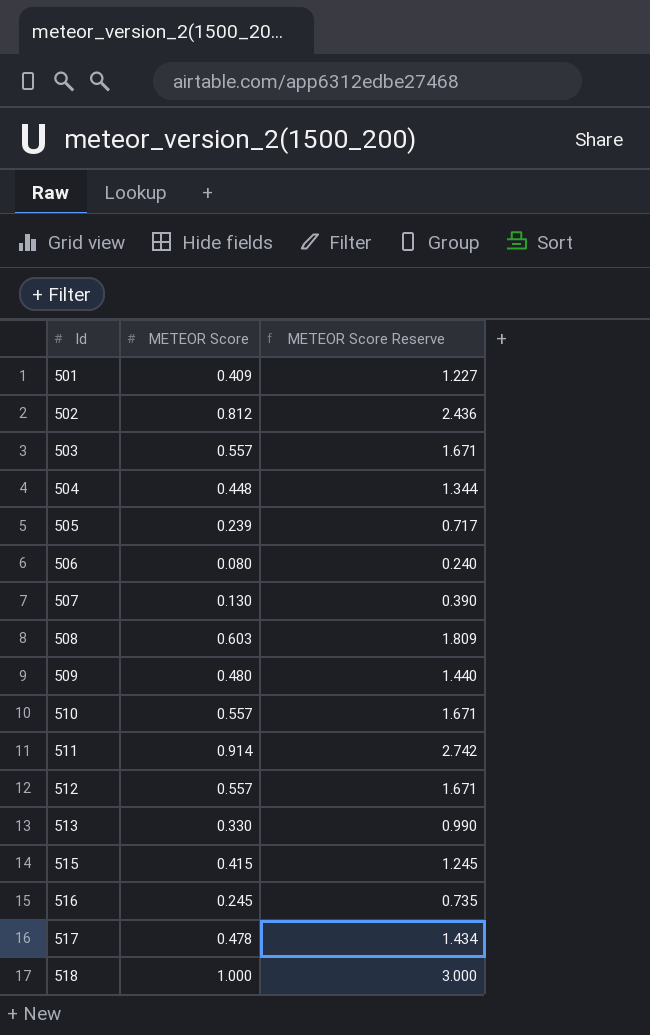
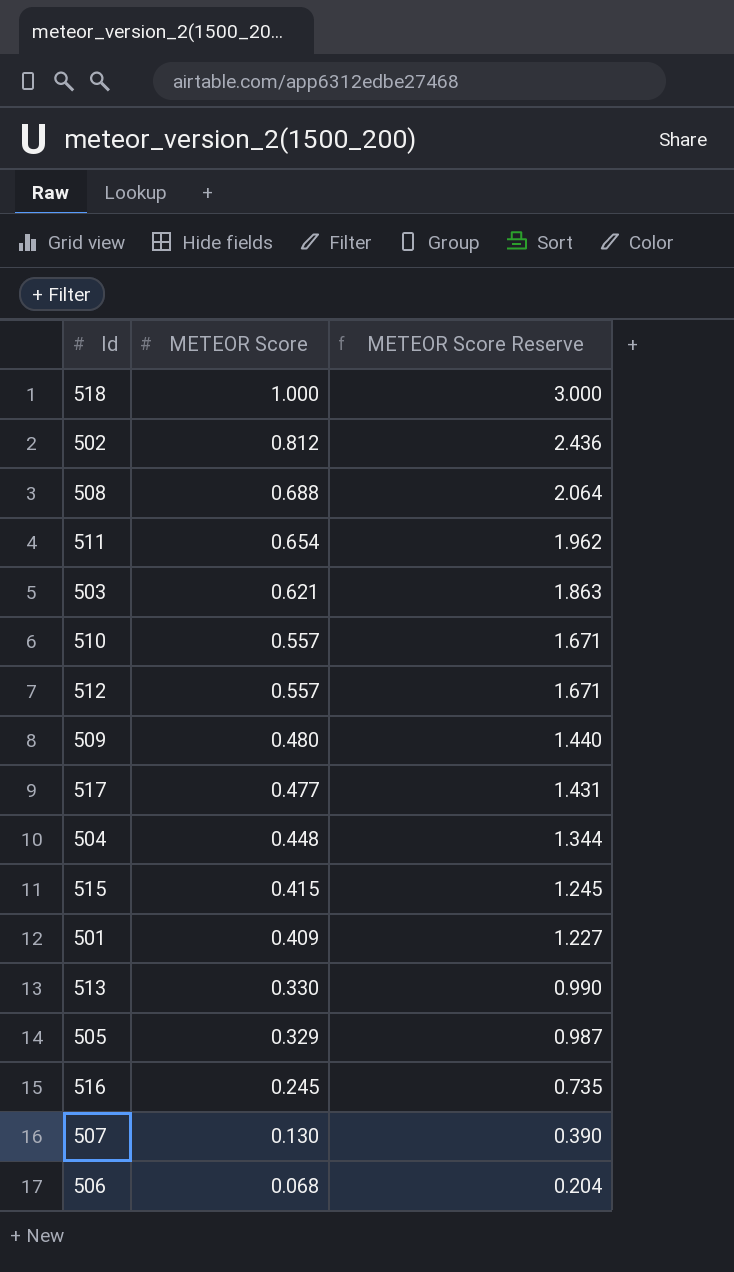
row order: Id ascending -> METEOR Score descending
508 | METEOR Score: 0.603 -> 0.688
508 | METEOR Score Reserve: 1.809 -> 2.064
511 | METEOR Score: 0.914 -> 0.654
511 | METEOR Score Reserve: 2.742 -> 1.962
503 | METEOR Score: 0.557 -> 0.621
503 | METEOR Score Reserve: 1.671 -> 1.863
517 | METEOR Score: 0.478 -> 0.477
517 | METEOR Score Reserve: 1.434 -> 1.431
505 | METEOR Score: 0.239 -> 0.329
505 | METEOR Score Reserve: 0.717 -> 0.987
506 | METEOR Score: 0.080 -> 0.068
506 | METEOR Score Reserve: 0.240 -> 0.204

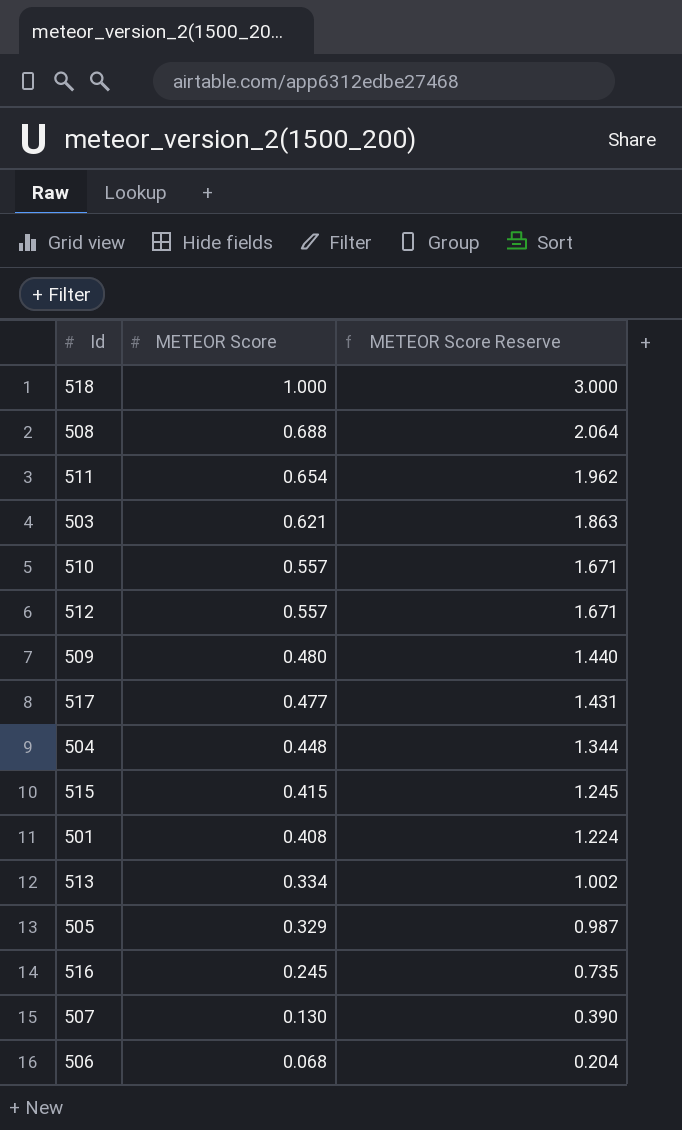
row 502: 0.812 | 2.436 -> none
501 | METEOR Score: 0.409 -> 0.408
501 | METEOR Score Reserve: 1.227 -> 1.224
513 | METEOR Score: 0.330 -> 0.334
513 | METEOR Score Reserve: 0.990 -> 1.002

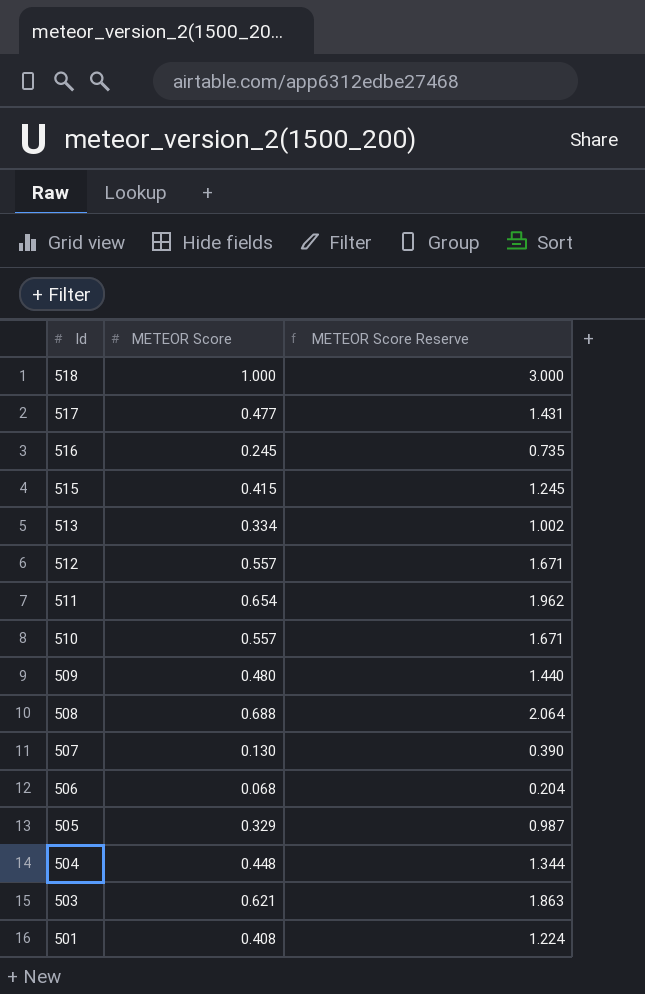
row order: METEOR Score descending -> Id descending

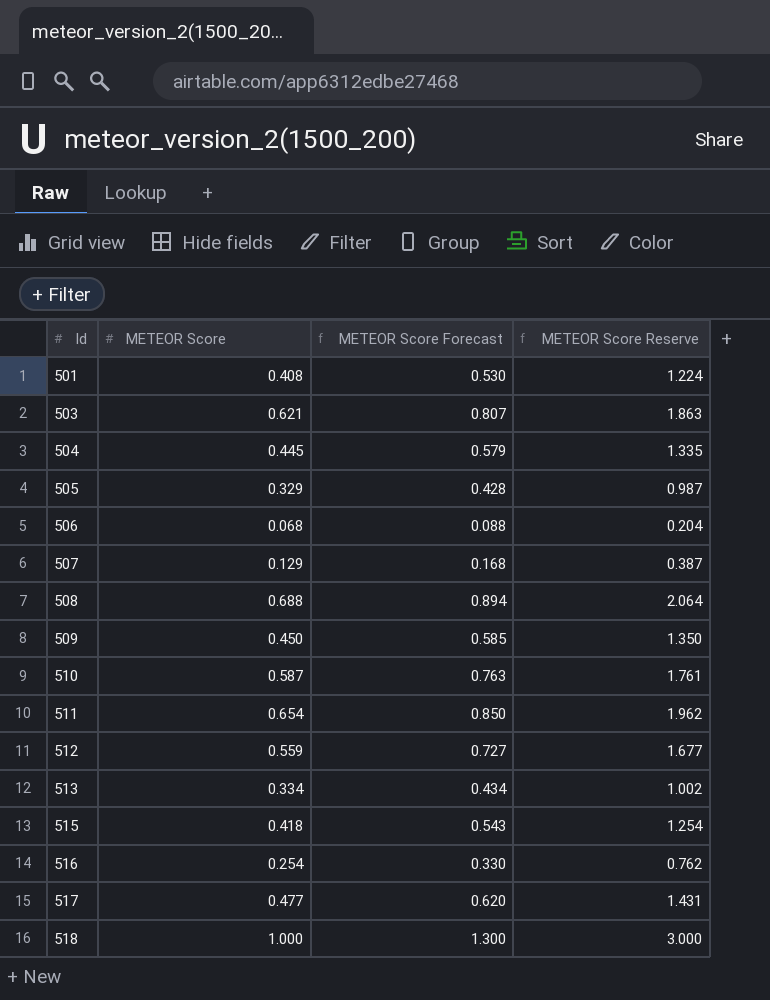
row order: Id descending -> Id ascending
column METEOR Score Forecast | formula: none -> [METEOR Score] * 1.3
504 | METEOR Score: 0.448 -> 0.445
504 | METEOR Score Reserve: 1.344 -> 1.335
507 | METEOR Score: 0.130 -> 0.129
507 | METEOR Score Reserve: 0.390 -> 0.387
509 | METEOR Score: 0.480 -> 0.450
509 | METEOR Score Reserve: 1.440 -> 1.350
510 | METEOR Score: 0.557 -> 0.587
510 | METEOR Score Reserve: 1.671 -> 1.761
512 | METEOR Score: 0.557 -> 0.559
512 | METEOR Score Reserve: 1.671 -> 1.677
515 | METEOR Score: 0.415 -> 0.418
515 | METEOR Score Reserve: 1.245 -> 1.254
516 | METEOR Score: 0.245 -> 0.254
516 | METEOR Score Reserve: 0.735 -> 0.762

